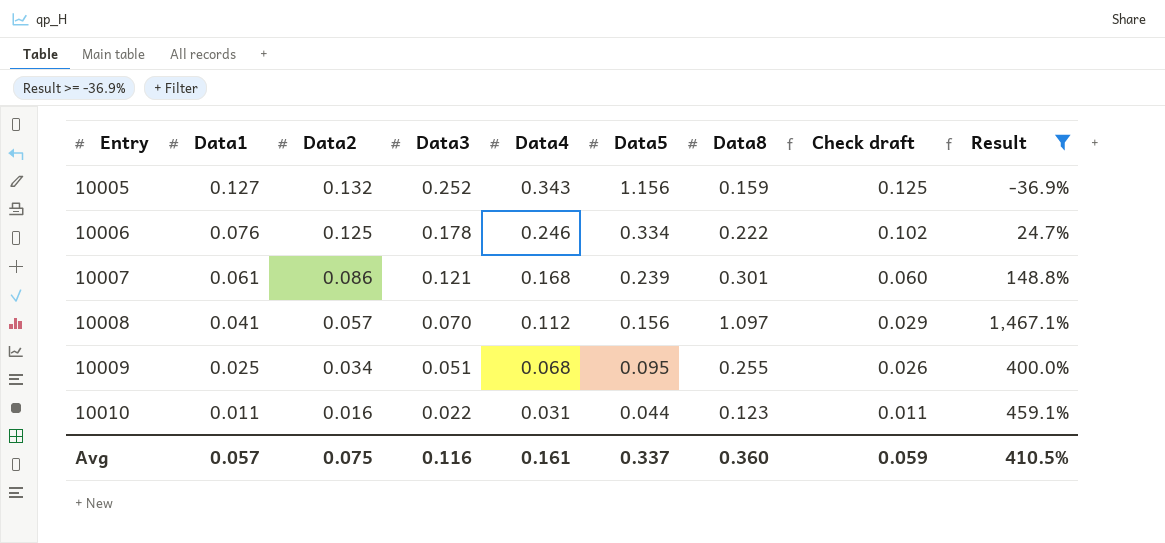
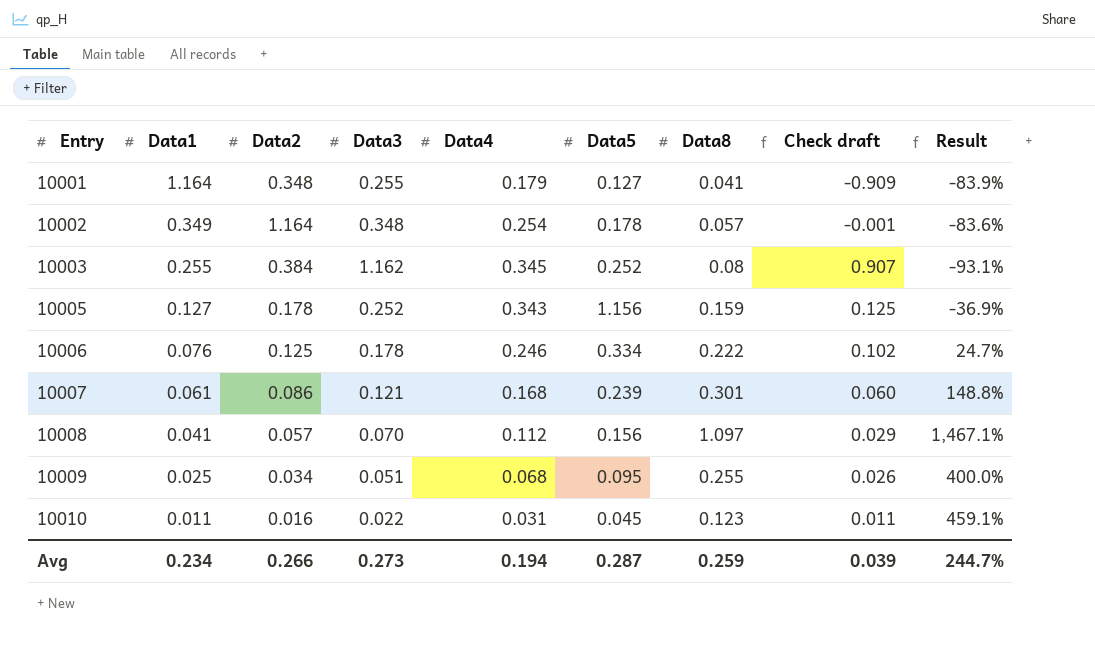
filter: Result >= -36.9% -> none
10005 | Data2: 0.132 -> 0.178
10010 | Data5: 0.044 -> 0.045
Avg | Data1: 0.057 -> 0.234
Avg | Data2: 0.075 -> 0.266
Avg | Data3: 0.116 -> 0.273
Avg | Data4: 0.161 -> 0.194
Avg | Data5: 0.337 -> 0.287
Avg | Data8: 0.360 -> 0.259
Avg | Check draft: 0.059 -> 0.039
Avg | Result: 410.5% -> 244.7%

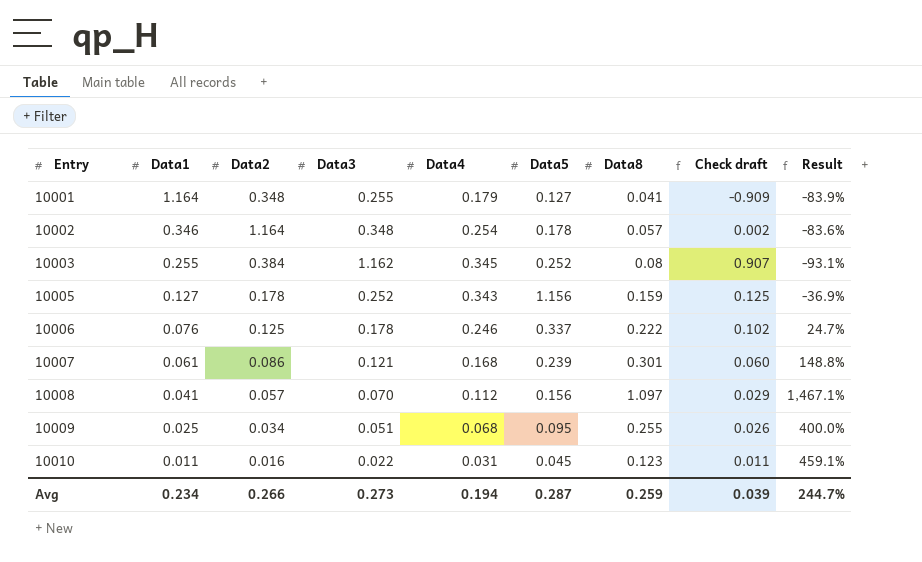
10002 | Data1: 0.349 -> 0.346
10002 | Check draft: -0.001 -> 0.002
10006 | Data5: 0.334 -> 0.337

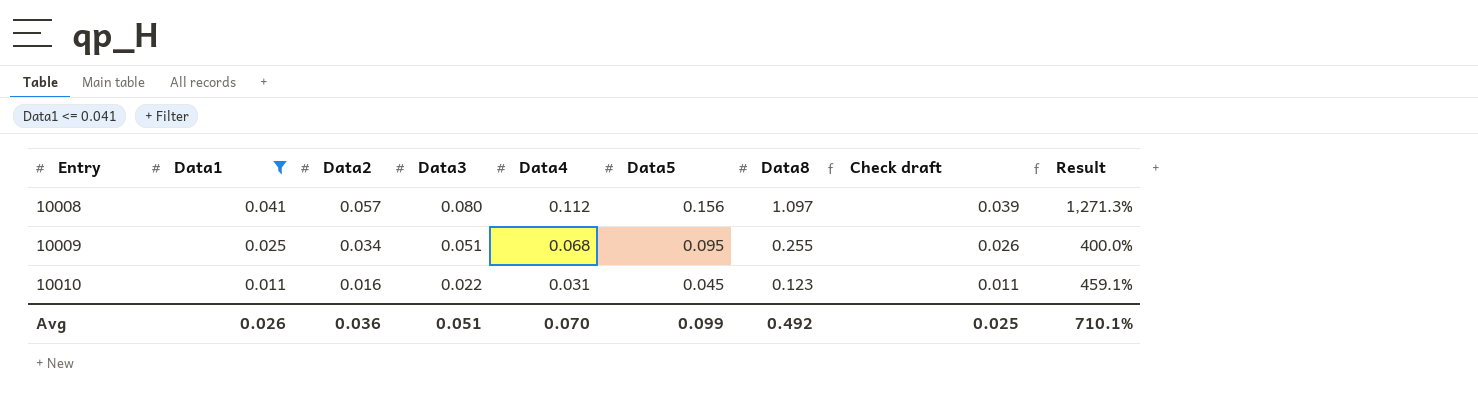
filter: none -> Data1 <= 0.041
10008 | Data3: 0.070 -> 0.080
10008 | Check draft: 0.029 -> 0.039
10008 | Result: 1,467.1% -> 1,271.3%
Avg | Data1: 0.234 -> 0.026
Avg | Data2: 0.266 -> 0.036
Avg | Data3: 0.273 -> 0.051
Avg | Data4: 0.194 -> 0.070
Avg | Data5: 0.287 -> 0.099
Avg | Data8: 0.259 -> 0.492
Avg | Check draft: 0.039 -> 0.025
Avg | Result: 244.7% -> 710.1%

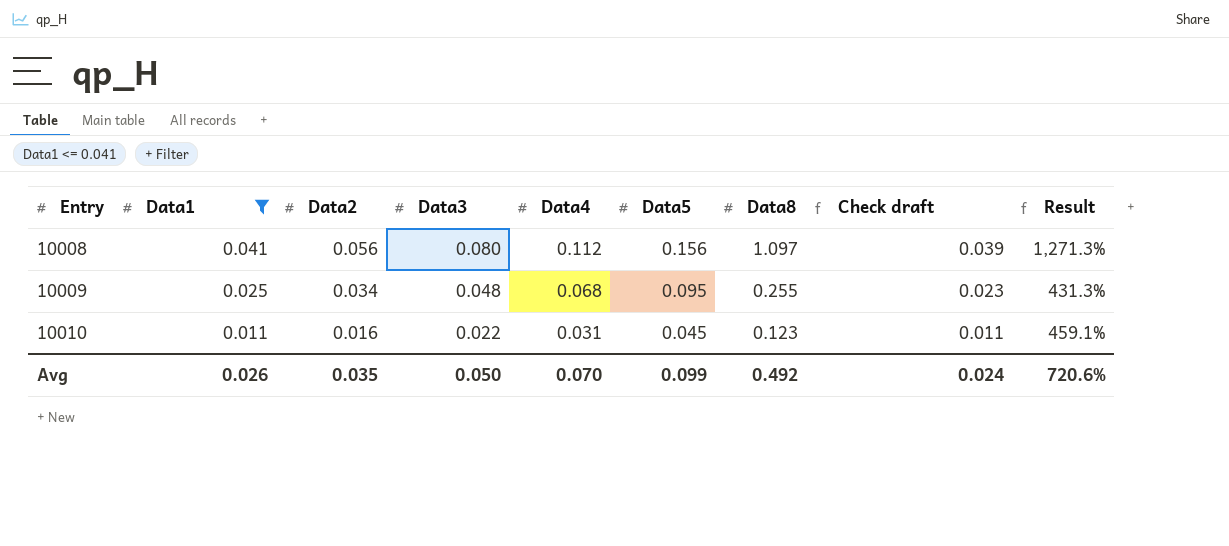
10008 | Data2: 0.057 -> 0.056
10009 | Data3: 0.051 -> 0.048
10009 | Check draft: 0.026 -> 0.023
10009 | Result: 400.0% -> 431.3%
Avg | Data2: 0.036 -> 0.035
Avg | Data3: 0.051 -> 0.050
Avg | Check draft: 0.025 -> 0.024
Avg | Result: 710.1% -> 720.6%

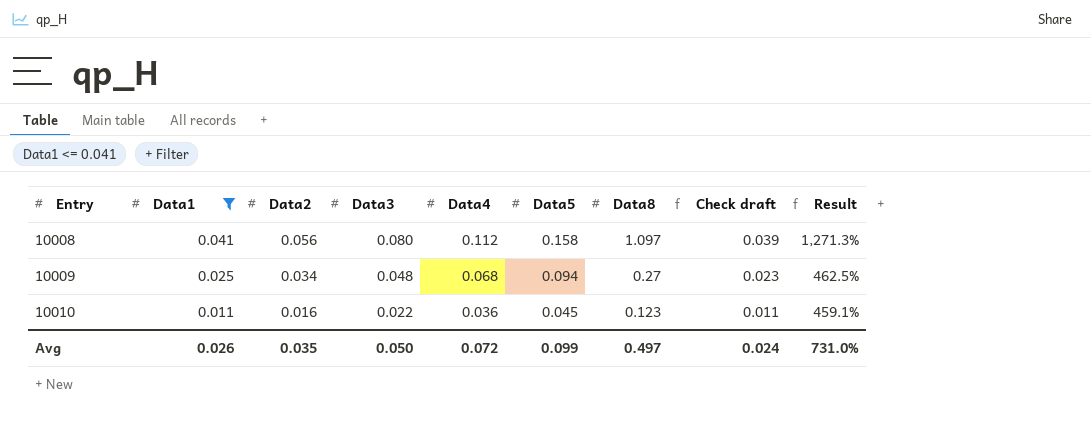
10008 | Data5: 0.156 -> 0.158
10009 | Data5: 0.095 -> 0.094
10009 | Data8: 0.255 -> 0.27
10009 | Result: 431.3% -> 462.5%
10010 | Data4: 0.031 -> 0.036
Avg | Data4: 0.070 -> 0.072
Avg | Data8: 0.492 -> 0.497
Avg | Result: 720.6% -> 731.0%

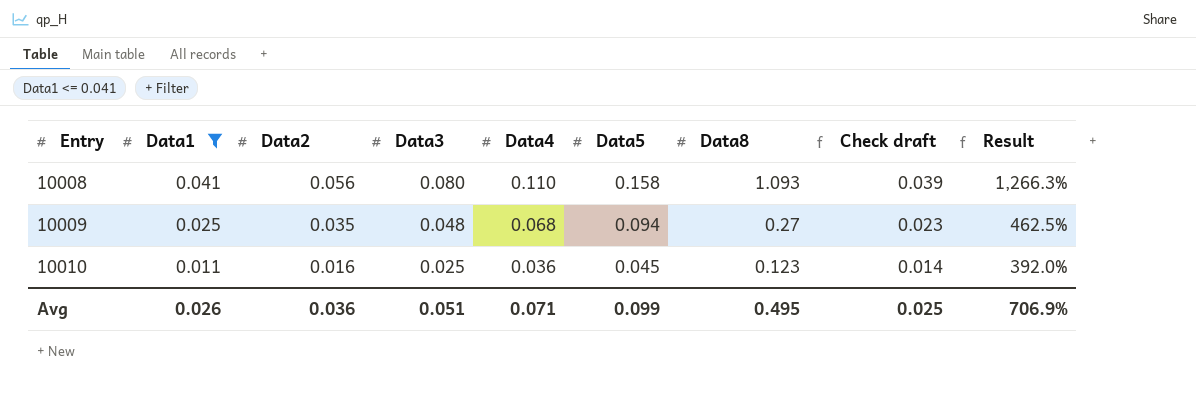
10008 | Data4: 0.112 -> 0.110
10008 | Data8: 1.097 -> 1.093
10008 | Result: 1,271.3% -> 1,266.3%
10009 | Data2: 0.034 -> 0.035
10010 | Data3: 0.022 -> 0.025
10010 | Check draft: 0.011 -> 0.014
10010 | Result: 459.1% -> 392.0%
Avg | Data2: 0.035 -> 0.036
Avg | Data3: 0.050 -> 0.051
Avg | Data4: 0.072 -> 0.071
Avg | Data8: 0.497 -> 0.495
Avg | Check draft: 0.024 -> 0.025
Avg | Result: 731.0% -> 706.9%

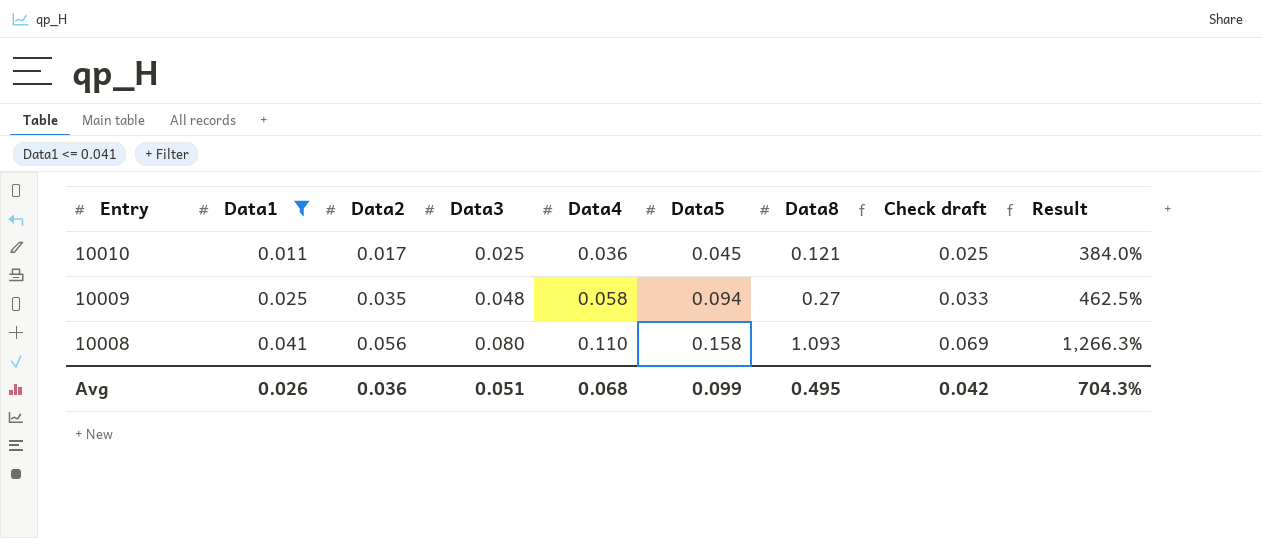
row order: Entry ascending -> Entry descending
column Check draft | formula: [Data3] - [Data1] -> [Data4] - [Data1]
10010 | Data2: 0.016 -> 0.017
10010 | Data8: 0.123 -> 0.121
10010 | Result: 392.0% -> 384.0%
10009 | Data4: 0.068 -> 0.058
Avg | Data4: 0.071 -> 0.068
Avg | Check draft: 0.025 -> 0.042
Avg | Result: 706.9% -> 704.3%

